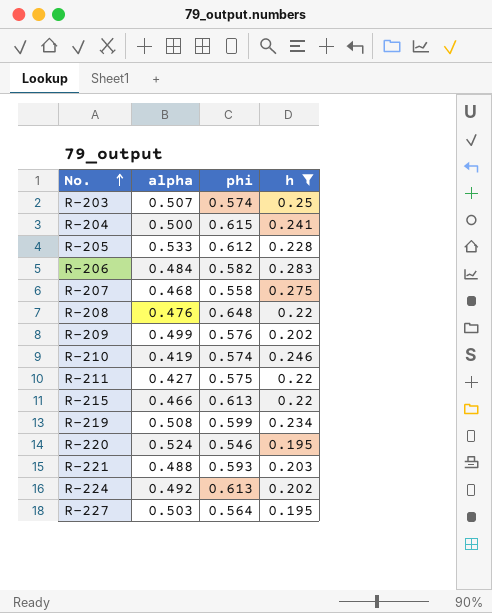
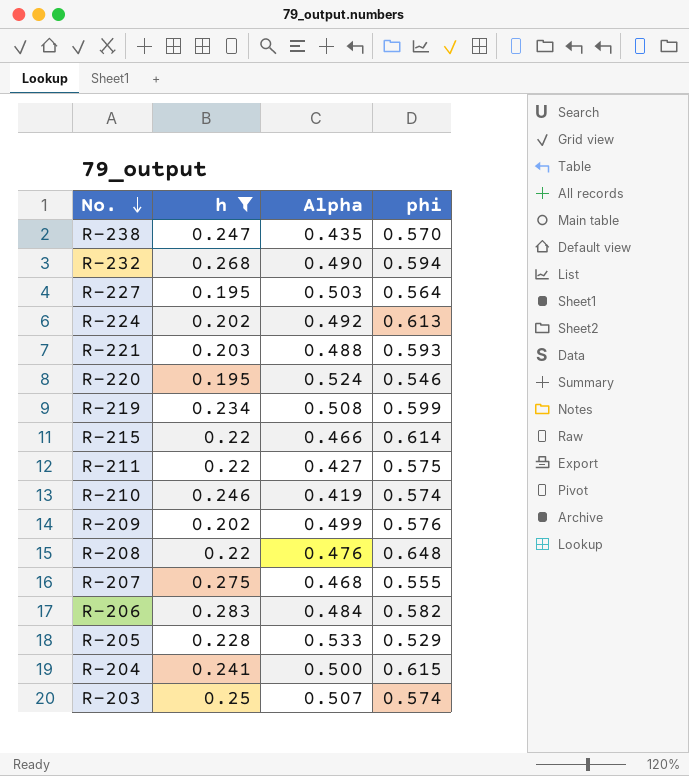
row order: No. ascending -> No. descending
column h | position: 4 -> 2
column name: alpha -> Alpha
row R-238: none -> 0.247 | 0.435 | 0.570
row R-232: none -> 0.268 | 0.490 | 0.594
R-215 | phi: 0.613 -> 0.614
R-207 | phi: 0.558 -> 0.555
R-205 | phi: 0.612 -> 0.529

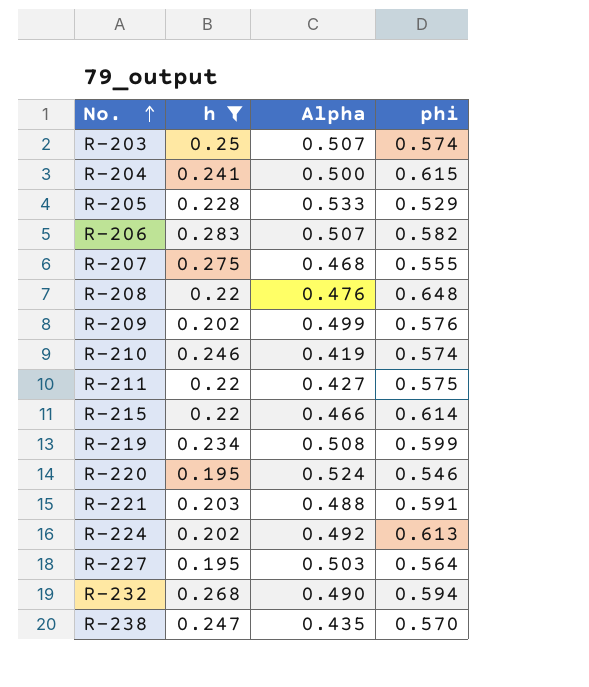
row order: No. descending -> No. ascending
R-206 | Alpha: 0.484 -> 0.507
R-221 | phi: 0.593 -> 0.591

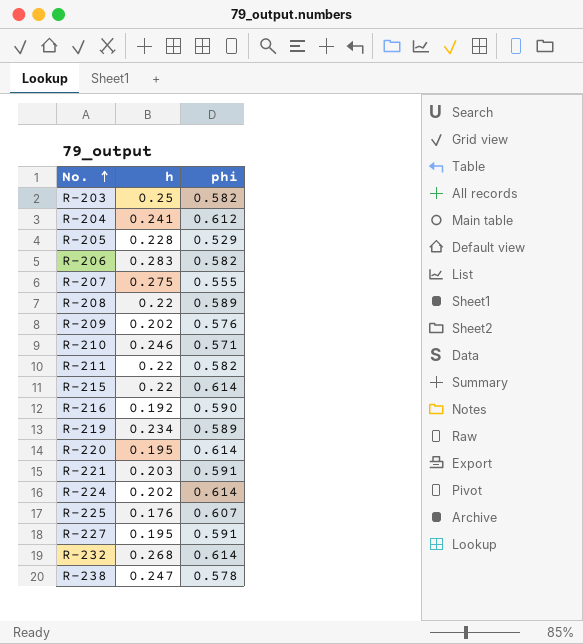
filter: h >= 0.195 -> none
column Alpha | position: 3 -> none
R-203 | phi: 0.574 -> 0.582
R-204 | phi: 0.615 -> 0.612
R-208 | phi: 0.648 -> 0.589
R-210 | phi: 0.574 -> 0.571
R-211 | phi: 0.575 -> 0.582
R-219 | phi: 0.599 -> 0.589
R-220 | phi: 0.546 -> 0.614
R-224 | phi: 0.613 -> 0.614
R-227 | phi: 0.564 -> 0.591
R-232 | phi: 0.594 -> 0.614
R-238 | phi: 0.570 -> 0.578

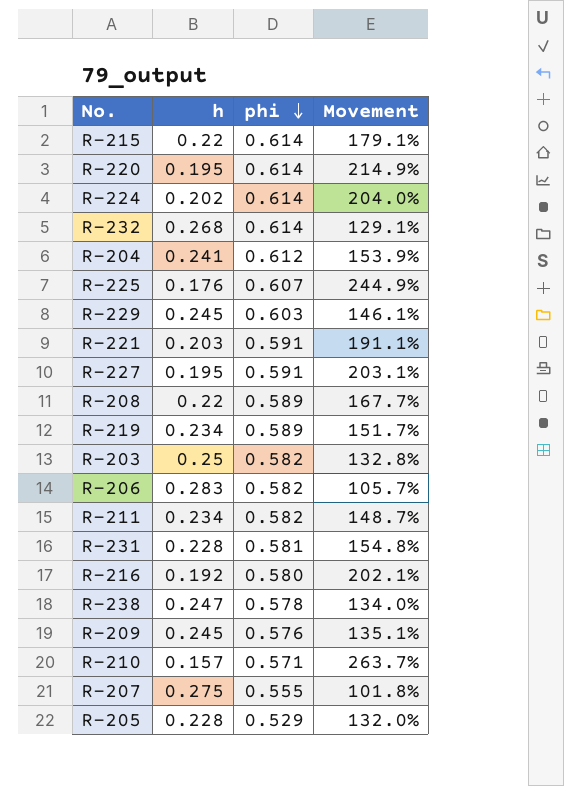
row order: No. ascending -> phi descending
column Movement | formula: none -> ([phi] - [h]) / [h]
row R-229: none -> 0.245 | 0.603 | 146.1%
R-211 | h: 0.22 -> 0.234
row R-231: none -> 0.228 | 0.581 | 154.8%
R-216 | phi: 0.590 -> 0.580
R-209 | h: 0.202 -> 0.245
R-210 | h: 0.246 -> 0.157

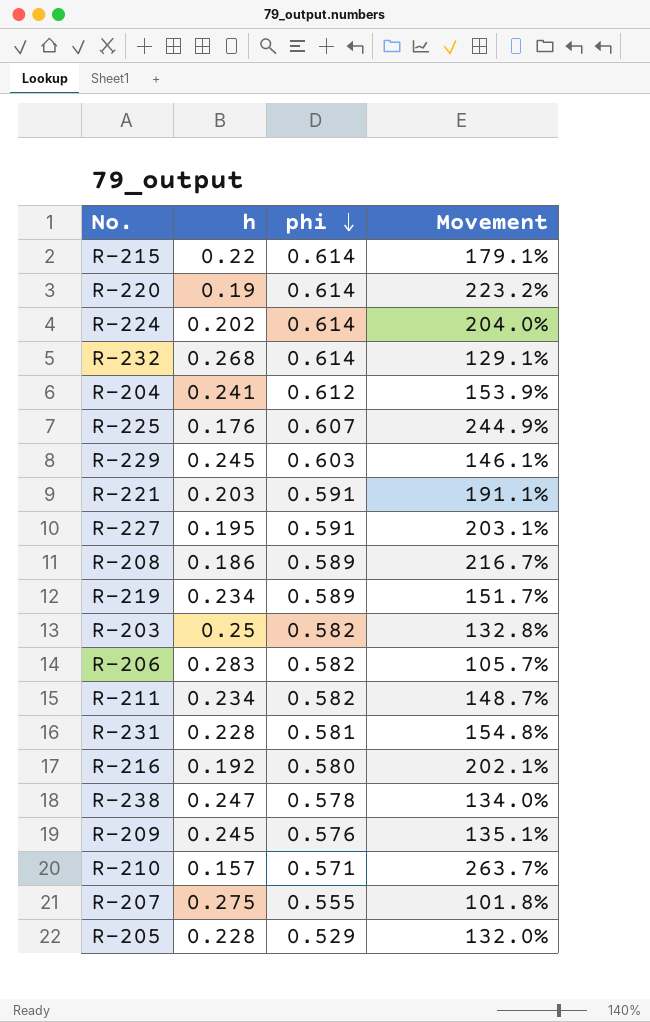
R-220 | h: 0.195 -> 0.19
R-220 | Movement: 214.9% -> 223.2%
R-208 | h: 0.22 -> 0.186
R-208 | Movement: 167.7% -> 216.7%

